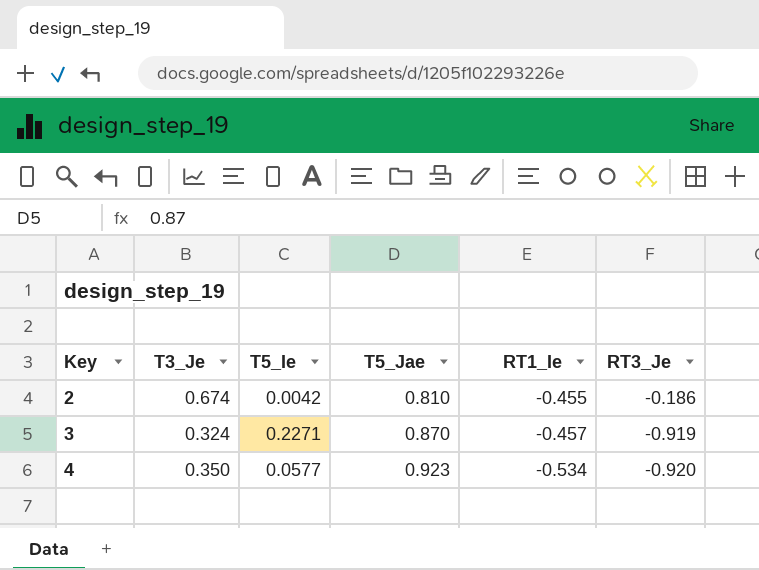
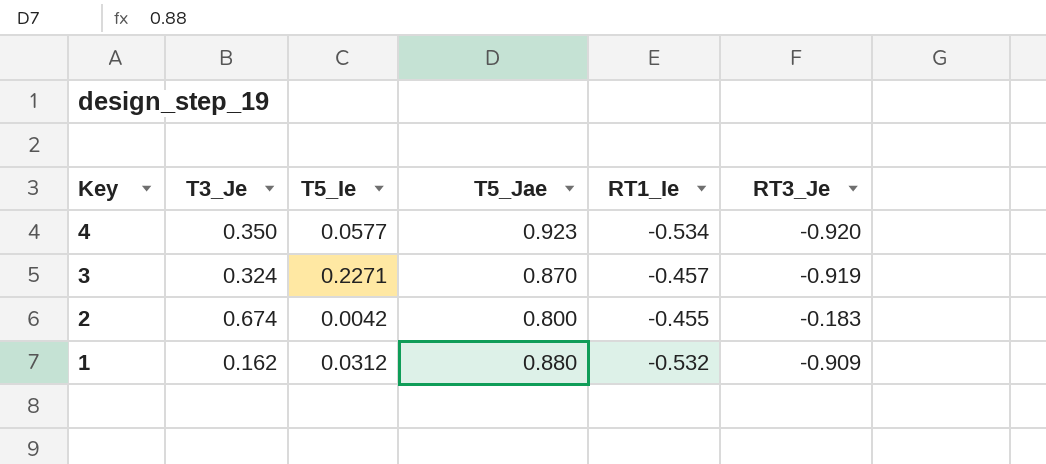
row order: Key ascending -> Key descending
2 | T5_Jae: 0.810 -> 0.800
2 | RT3_Je: -0.186 -> -0.183
row 1: none -> 0.162 | 0.0312 | 0.880 | -0.532 | -0.909

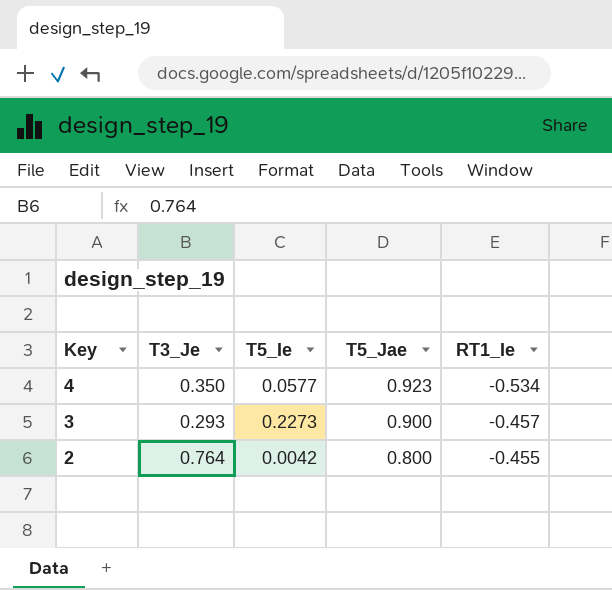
column RT3_Je | position: 6 -> none
row 1: 0.162 | 0.0312 | 0.880 | -0.532 | -0.909 -> none
3 | T3_Je: 0.324 -> 0.293
3 | T5_Ie: 0.2271 -> 0.2273
3 | T5_Jae: 0.870 -> 0.900
2 | T3_Je: 0.674 -> 0.764

